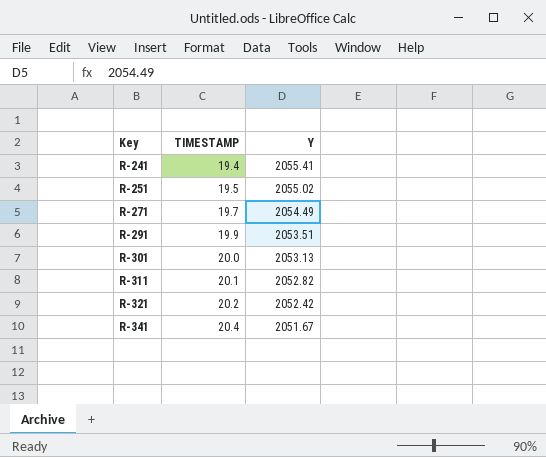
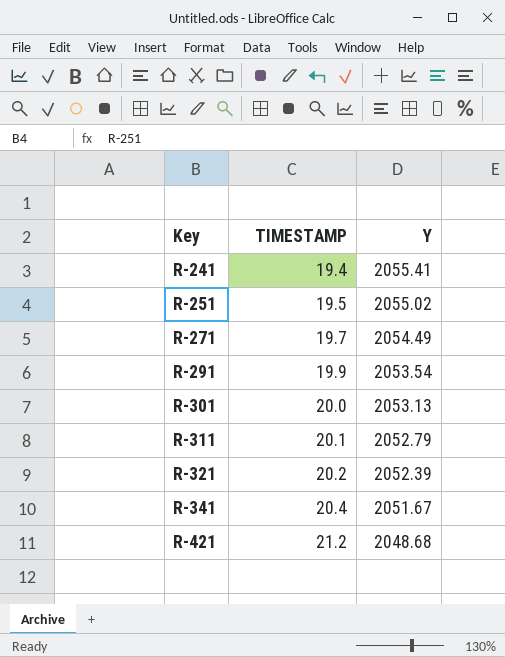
R-291 | Y: 2053.51 -> 2053.54
R-311 | Y: 2052.82 -> 2052.79
R-321 | Y: 2052.42 -> 2052.39
row R-421: none -> 21.2 | 2048.68

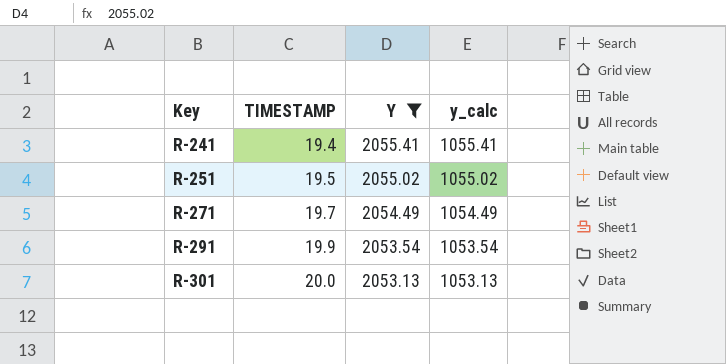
filter: none -> Y >= 2053.13
column y_calc | formula: none -> [Y] - 1000

